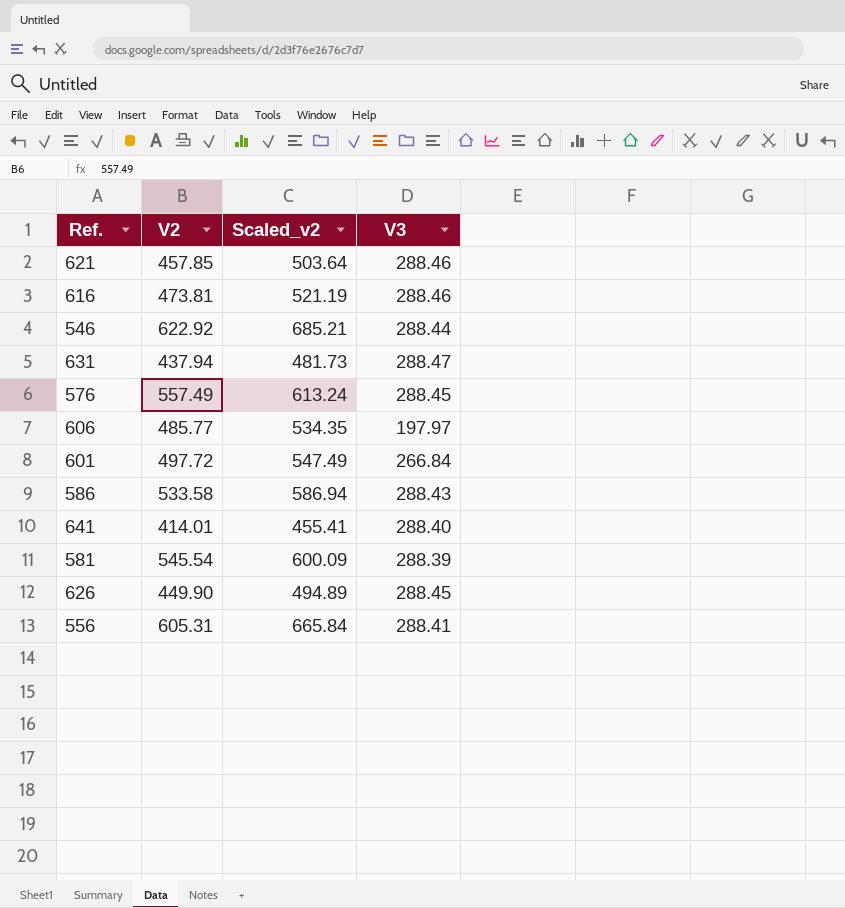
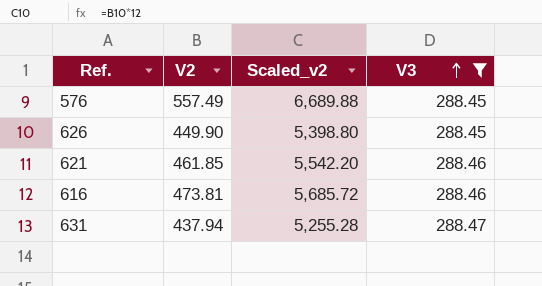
filter: none -> V3 >= 288.45
row order: none -> V3 ascending
column Scaled_v2 | formula: [V2] * 1.1 -> [V2] * 12
621 | V2: 457.85 -> 461.85

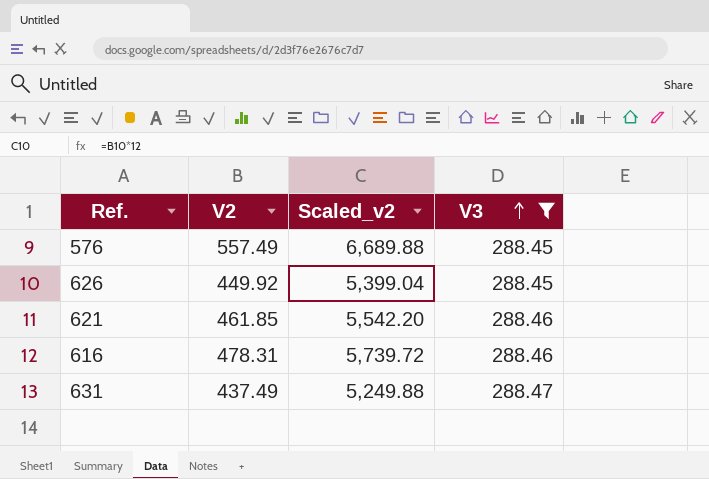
626 | V2: 449.90 -> 449.92
626 | Scaled_v2: 5,398.80 -> 5,399.04
616 | V2: 473.81 -> 478.31
616 | Scaled_v2: 5,685.72 -> 5,739.72
631 | V2: 437.94 -> 437.49
631 | Scaled_v2: 5,255.28 -> 5,249.88

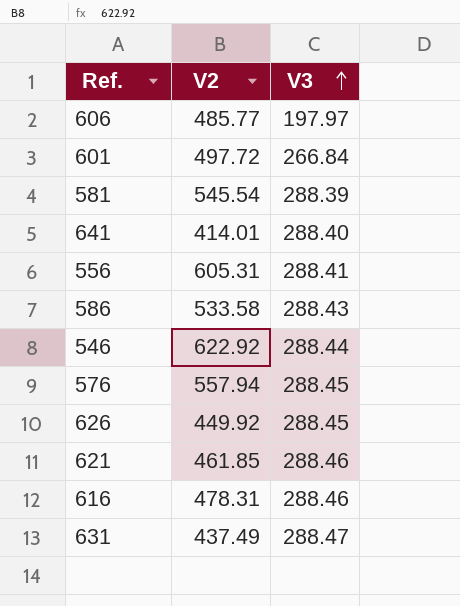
filter: V3 >= 288.45 -> none
column Scaled_v2 | formula: [V2] * 12 -> none
576 | V2: 557.49 -> 557.94

